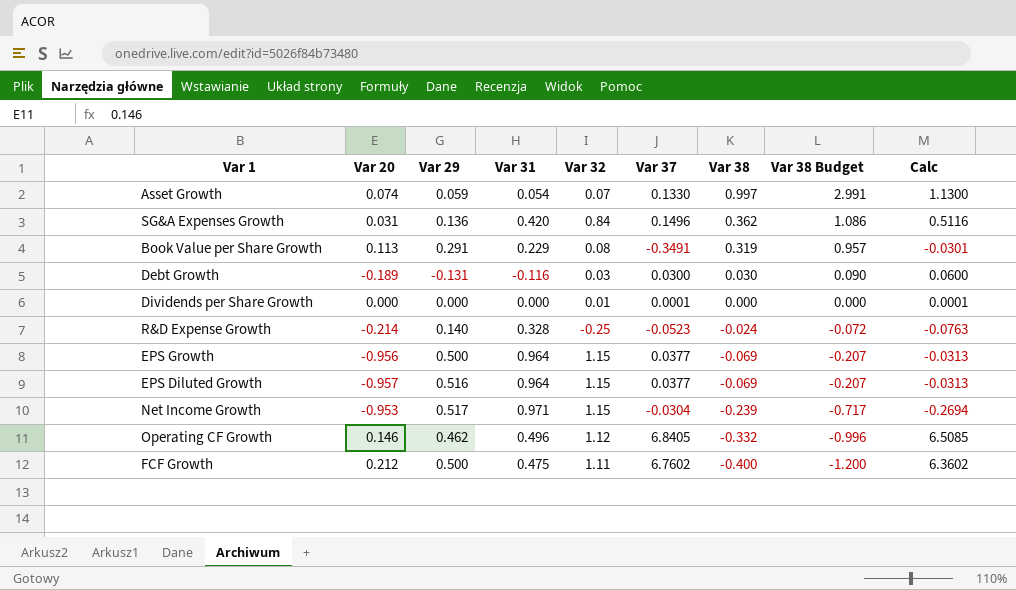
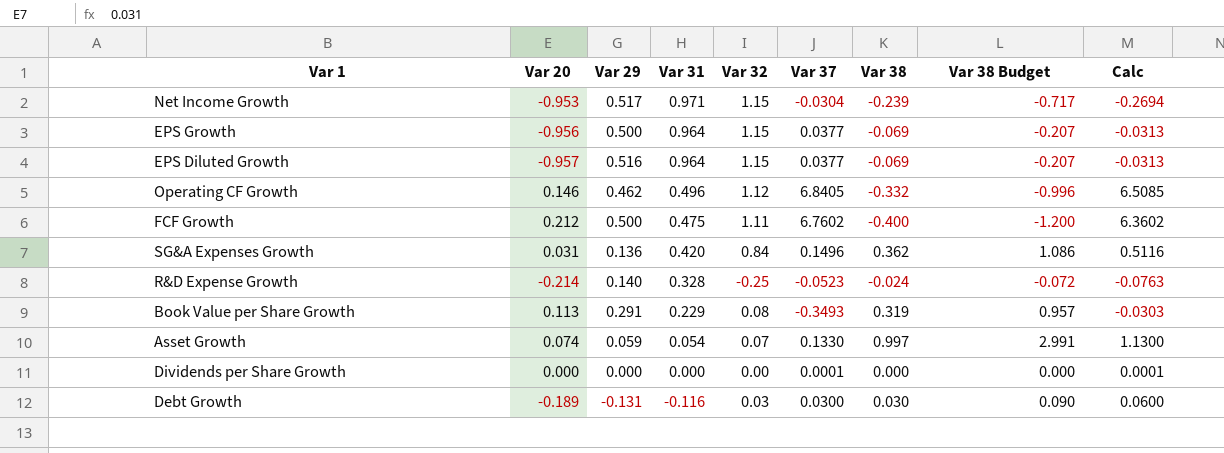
row order: Var 38 descending -> Var 31 descending
Book Value per Share Growth | Var 37: -0.3491 -> -0.3493
Book Value per Share Growth | Calc: -0.0301 -> -0.0303
Dividends per Share Growth | Var 32: 0.01 -> 0.00

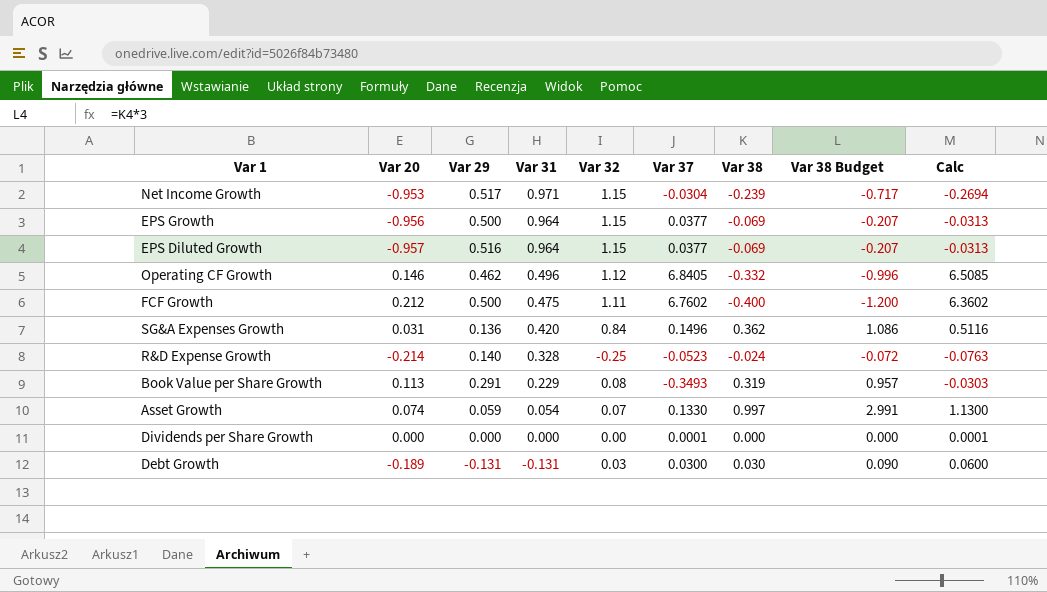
Debt Growth | Var 31: -0.116 -> -0.131

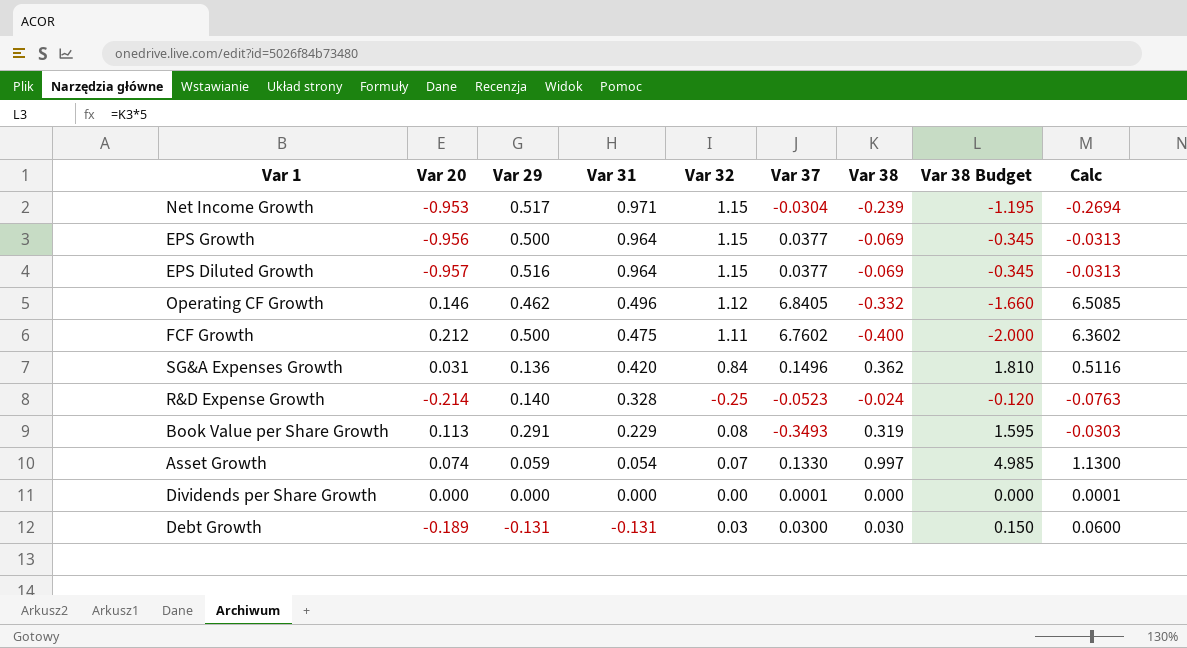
column Var 38 Budget | formula: [Var 38] * 3 -> [Var 38] * 5

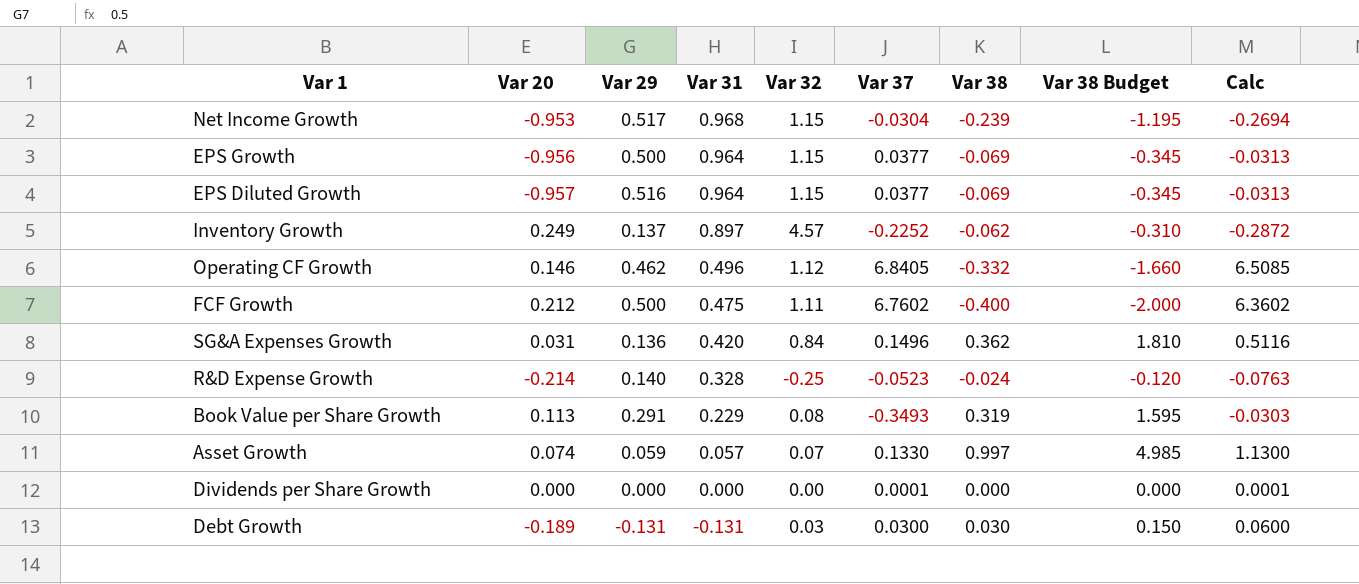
Net Income Growth | Var 31: 0.971 -> 0.968
row Inventory Growth: none -> 0.249 | 0.137 | 0.897 | 4.57 | -0.2252 | -0.062 | -0.310 | -0.2872
Asset Growth | Var 31: 0.054 -> 0.057

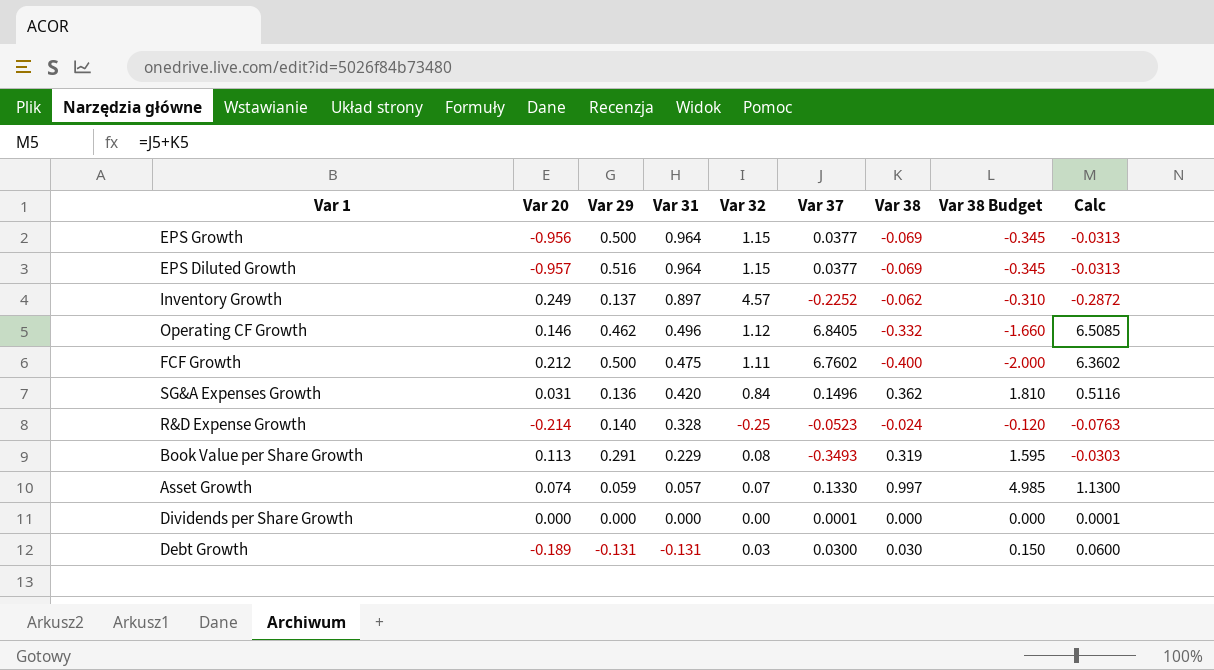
row Net Income Growth: -0.953 | 0.517 | 0.968 | 1.15 | -0.0304 | -0.239 | -1.195 | -0.2694 -> none

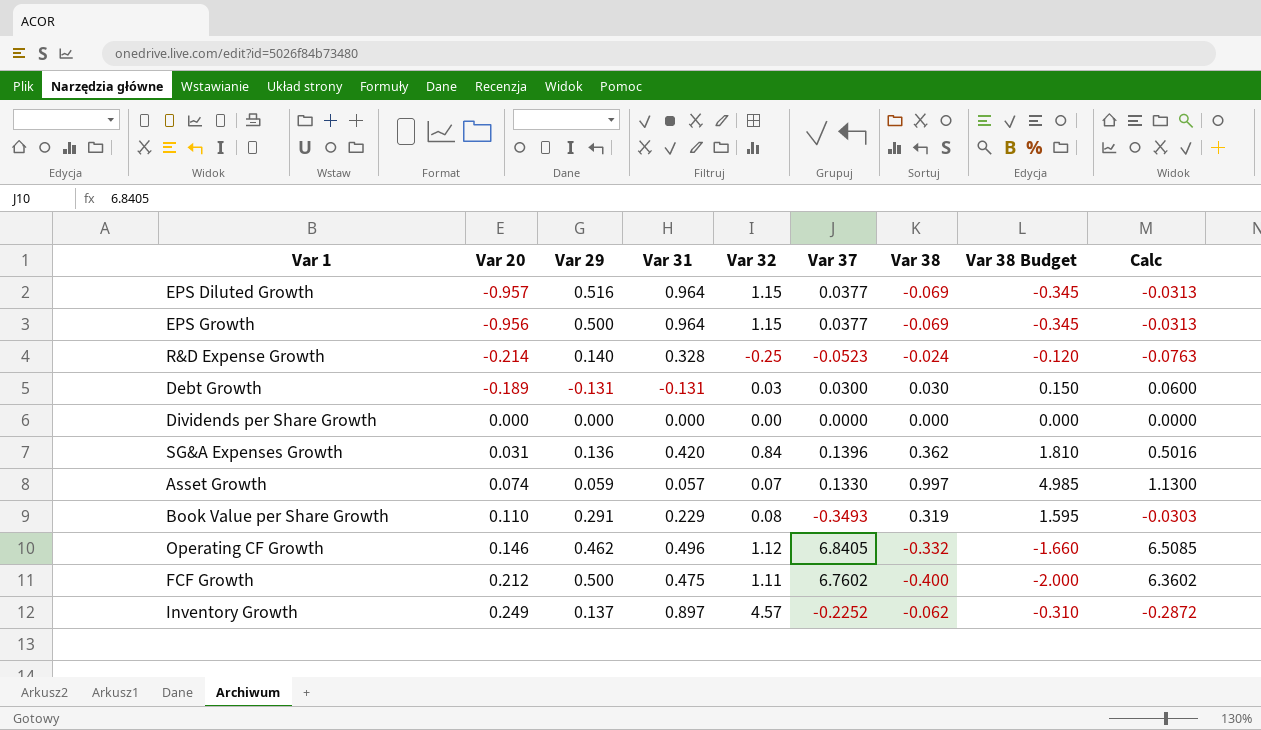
row order: Var 31 descending -> Var 20 ascending
Dividends per Share Growth | Var 37: 0.0001 -> 0.0000
Dividends per Share Growth | Calc: 0.0001 -> 0.0000
SG&A Expenses Growth | Var 37: 0.1496 -> 0.1396
SG&A Expenses Growth | Calc: 0.5116 -> 0.5016
Book Value per Share Growth | Var 20: 0.113 -> 0.110

